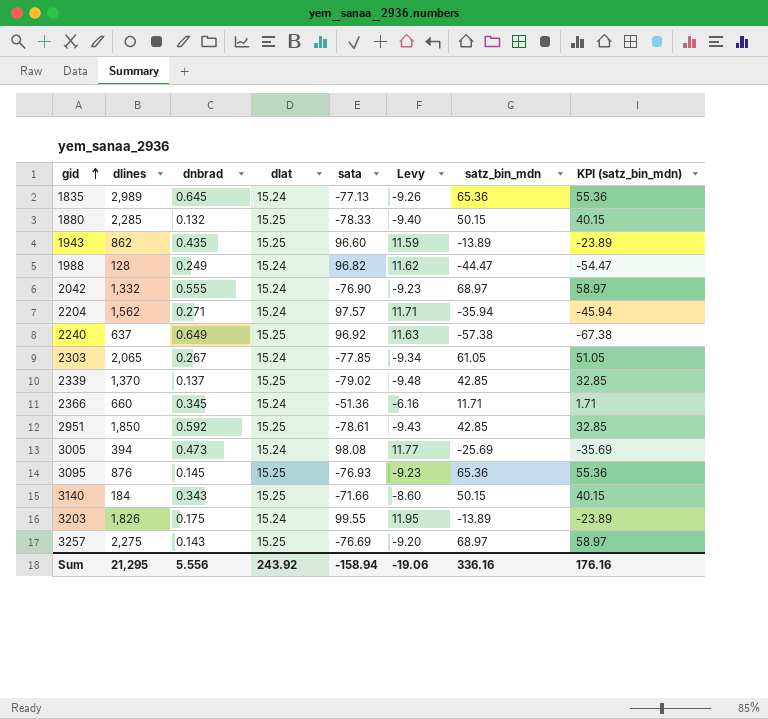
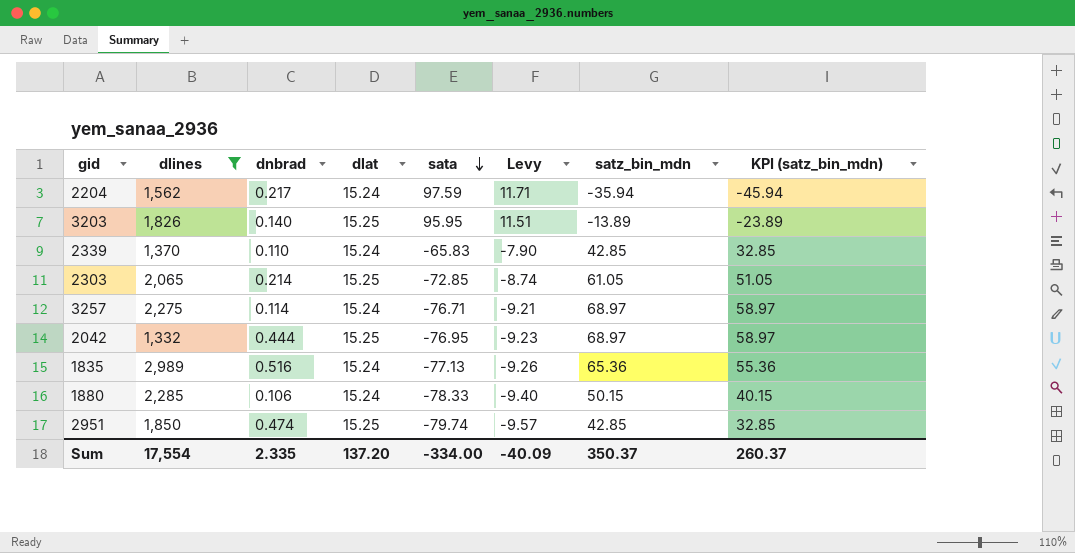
filter: none -> dlines >= 1,332
row order: gid ascending -> sata descending
2204 | dnbrad: 0.271 -> 0.217
2204 | sata: 97.57 -> 97.59
3203 | dnbrad: 0.175 -> 0.140
3203 | dlat: 15.24 -> 15.25
3203 | sata: 99.55 -> 95.95
3203 | Levy: 11.95 -> 11.51
2339 | dnbrad: 0.137 -> 0.110
2339 | dlat: 15.25 -> 15.24
2339 | sata: -79.02 -> -65.83
2339 | Levy: -9.48 -> -7.90
2303 | dnbrad: 0.267 -> 0.214
2303 | dlat: 15.24 -> 15.25
2303 | sata: -77.85 -> -72.85
2303 | Levy: -9.34 -> -8.74
3257 | dnbrad: 0.143 -> 0.114
3257 | dlat: 15.25 -> 15.24
3257 | sata: -76.69 -> -76.71
3257 | Levy: -9.20 -> -9.21
2042 | dnbrad: 0.555 -> 0.444
2042 | dlat: 15.24 -> 15.25
2042 | sata: -76.90 -> -76.95
1835 | dnbrad: 0.645 -> 0.516
1880 | dnbrad: 0.132 -> 0.106
1880 | dlat: 15.25 -> 15.24
2951 | dnbrad: 0.592 -> 0.474
2951 | sata: -78.61 -> -79.74
2951 | Levy: -9.43 -> -9.57
Sum | dlines: 21,295 -> 17,554
Sum | dnbrad: 5.556 -> 2.335
Sum | dlat: 243.92 -> 137.20
Sum | sata: -158.94 -> -334.00
Sum | Levy: -19.06 -> -40.09
Sum | satz_bin_mdn: 336.16 -> 350.37
Sum | KPI (satz_bin_mdn): 176.16 -> 260.37

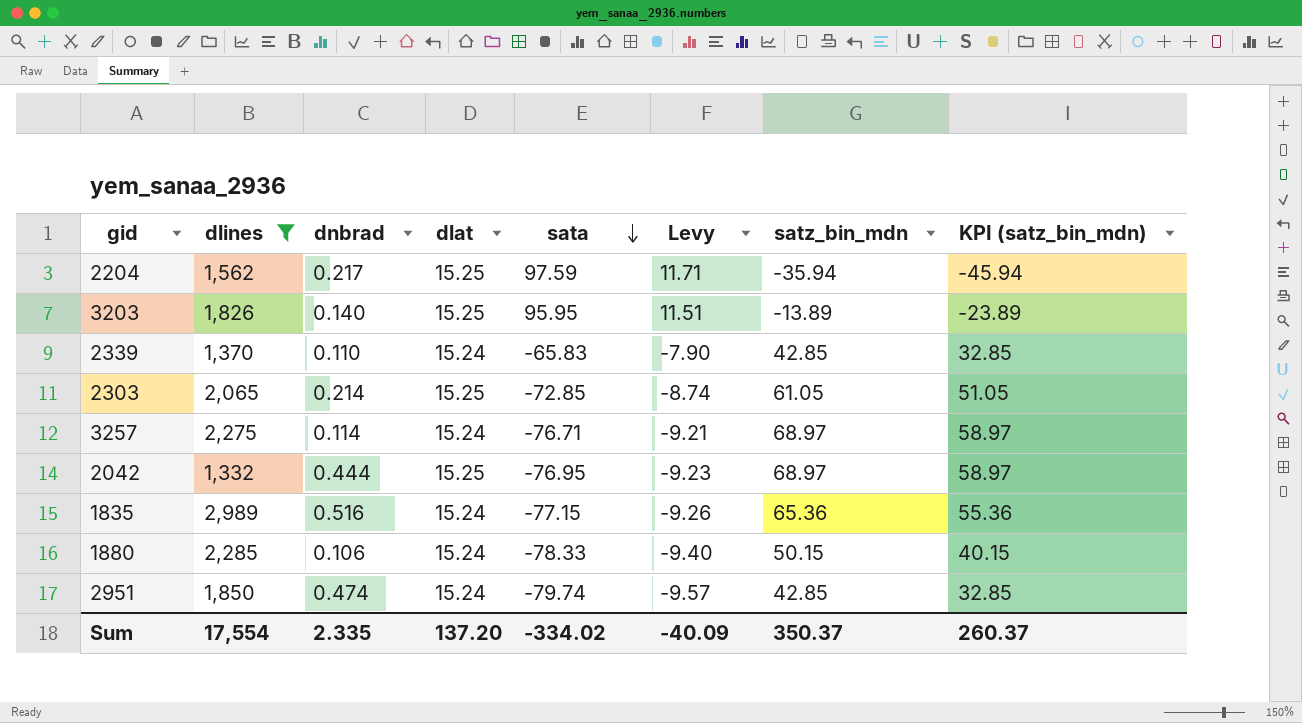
2204 | dlat: 15.24 -> 15.25
1835 | sata: -77.13 -> -77.15
2951 | dlat: 15.25 -> 15.24
Sum | sata: -334.00 -> -334.02

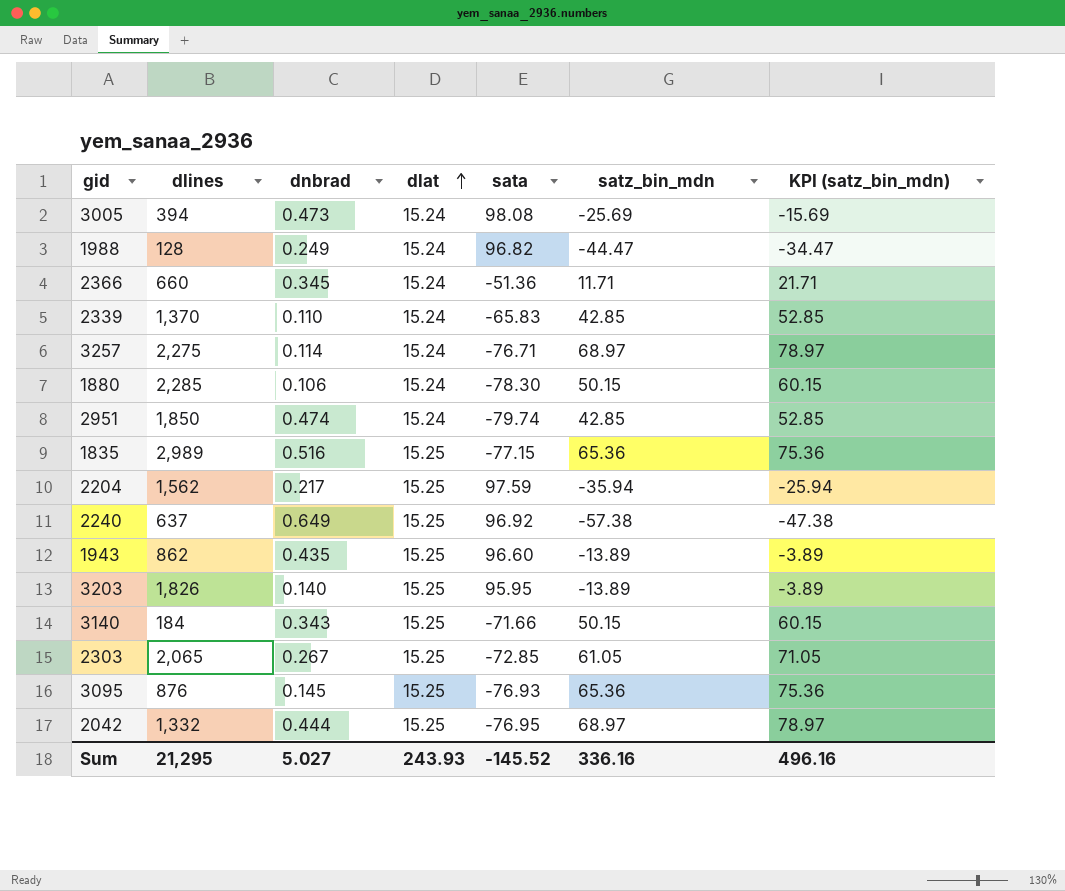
filter: dlines >= 1,332 -> none
row order: sata descending -> dlat ascending
column Levy | formula: [sata] * 0.12 -> none
column KPI (satz_bin_mdn) | formula: [satz_bin_mdn] - 10 -> [satz_bin_mdn] + 10
1880 | sata: -78.33 -> -78.30
1835 | dlat: 15.24 -> 15.25
2303 | dnbrad: 0.214 -> 0.267
Sum | dlines: 17,554 -> 21,295
Sum | dnbrad: 2.335 -> 5.027
Sum | dlat: 137.20 -> 243.93
Sum | sata: -334.02 -> -145.52
Sum | satz_bin_mdn: 350.37 -> 336.16
Sum | KPI (satz_bin_mdn): 260.37 -> 496.16

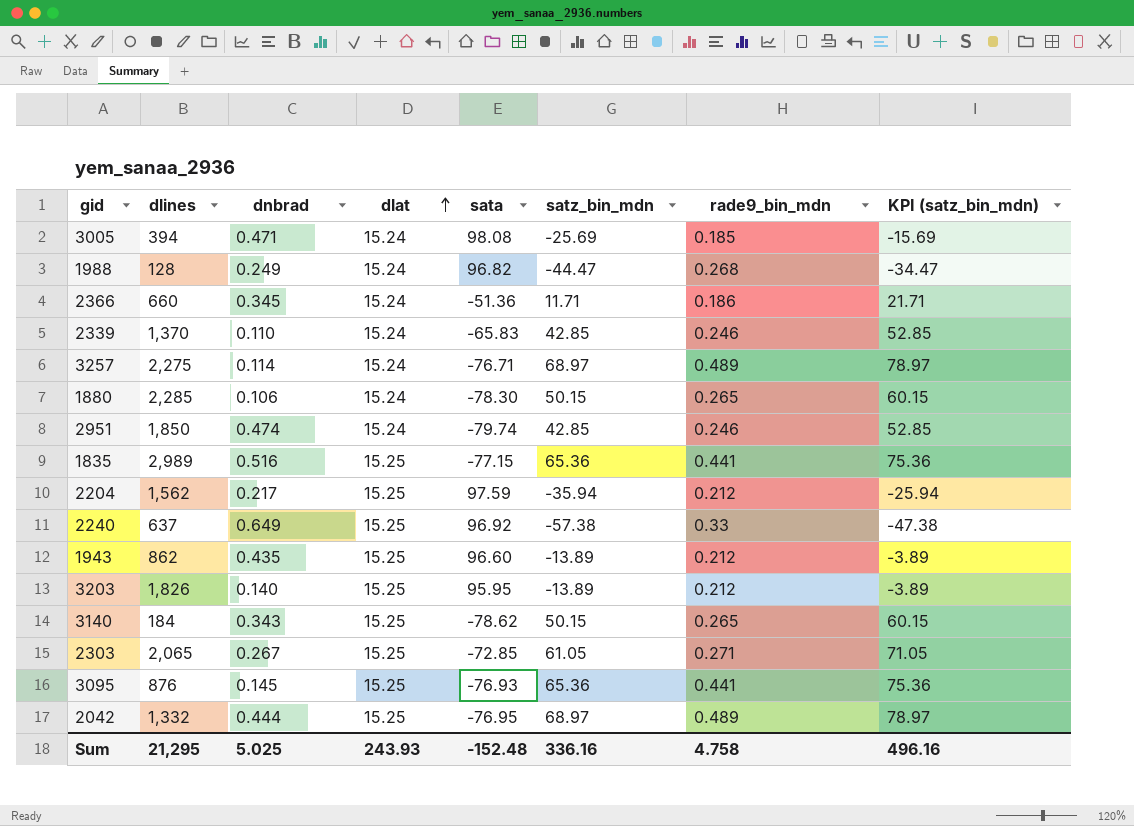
column rade9_bin_mdn | position: none -> 7
3005 | dnbrad: 0.473 -> 0.471
3140 | sata: -71.66 -> -78.62
Sum | dnbrad: 5.027 -> 5.025
Sum | sata: -145.52 -> -152.48

